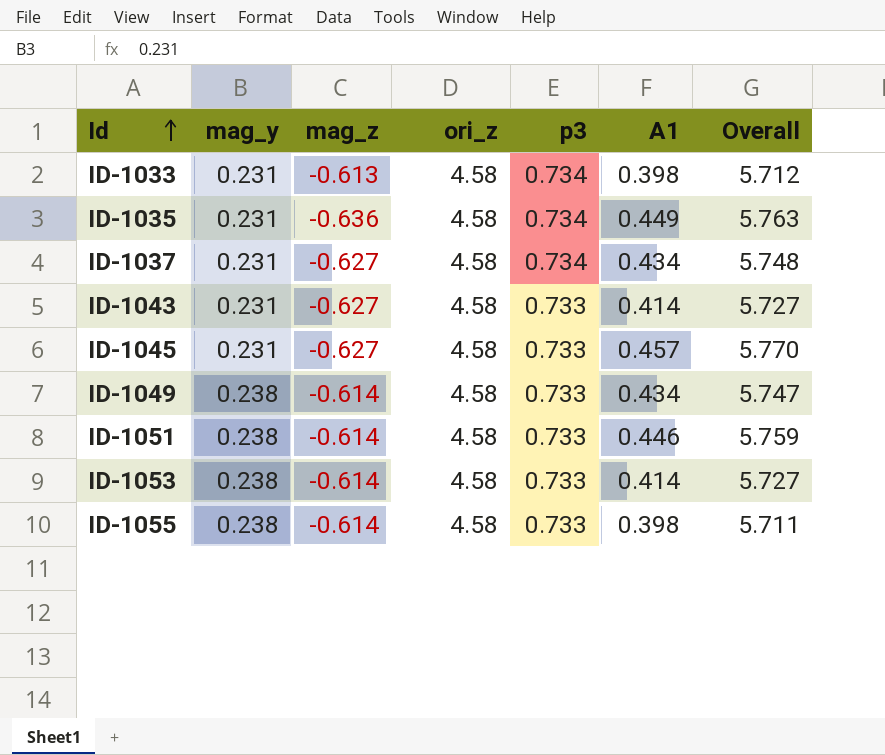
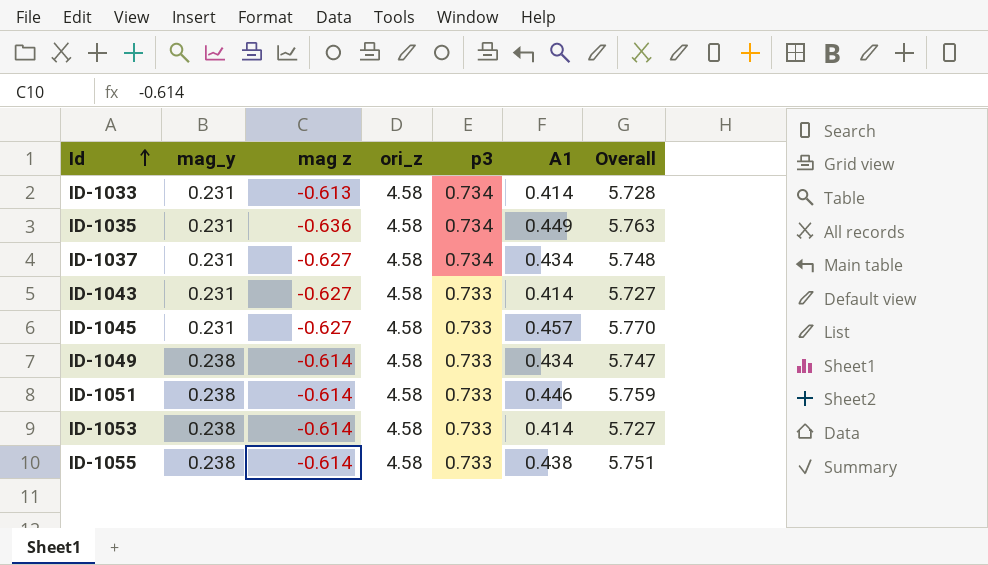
column name: mag_z -> mag z
ID-1033 | A1: 0.398 -> 0.414
ID-1033 | Overall: 5.712 -> 5.728
ID-1055 | A1: 0.398 -> 0.438
ID-1055 | Overall: 5.711 -> 5.751

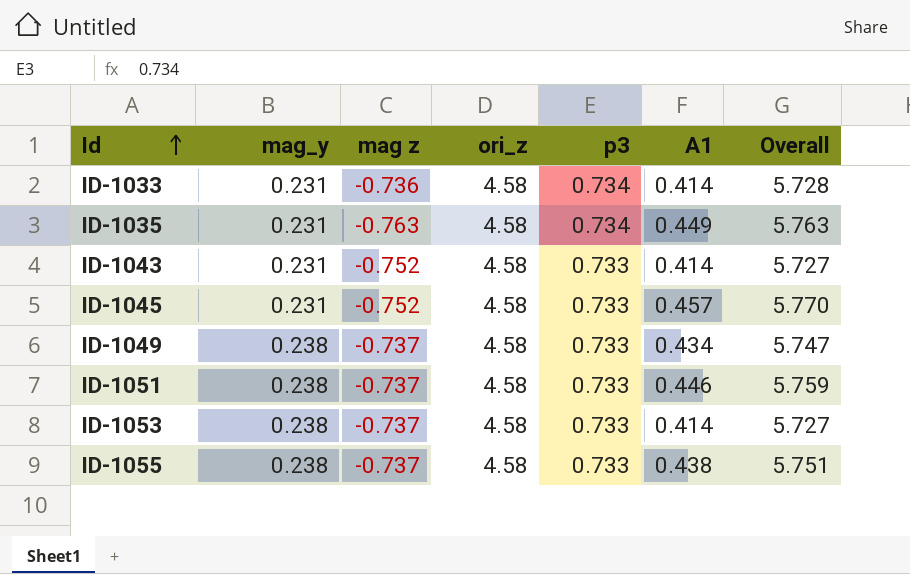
row ID-1037: 0.231 | -0.627 | 4.58 | 0.734 | 0.434 | 5.748 -> none
ID-1033 | mag z: -0.613 -> -0.736
ID-1035 | mag z: -0.636 -> -0.763
ID-1043 | mag z: -0.627 -> -0.752
ID-1045 | mag z: -0.627 -> -0.752
ID-1049 | mag z: -0.614 -> -0.737
ID-1051 | mag z: -0.614 -> -0.737
ID-1053 | mag z: -0.614 -> -0.737
ID-1055 | mag z: -0.614 -> -0.737

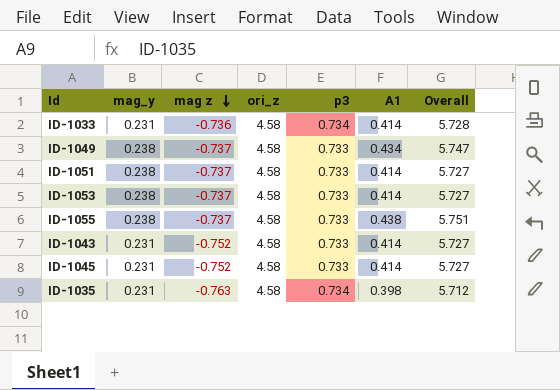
row order: Id ascending -> mag z descending
ID-1051 | A1: 0.446 -> 0.414
ID-1051 | Overall: 5.759 -> 5.727
ID-1045 | A1: 0.457 -> 0.414
ID-1045 | Overall: 5.770 -> 5.727
ID-1035 | A1: 0.449 -> 0.398
ID-1035 | Overall: 5.763 -> 5.712

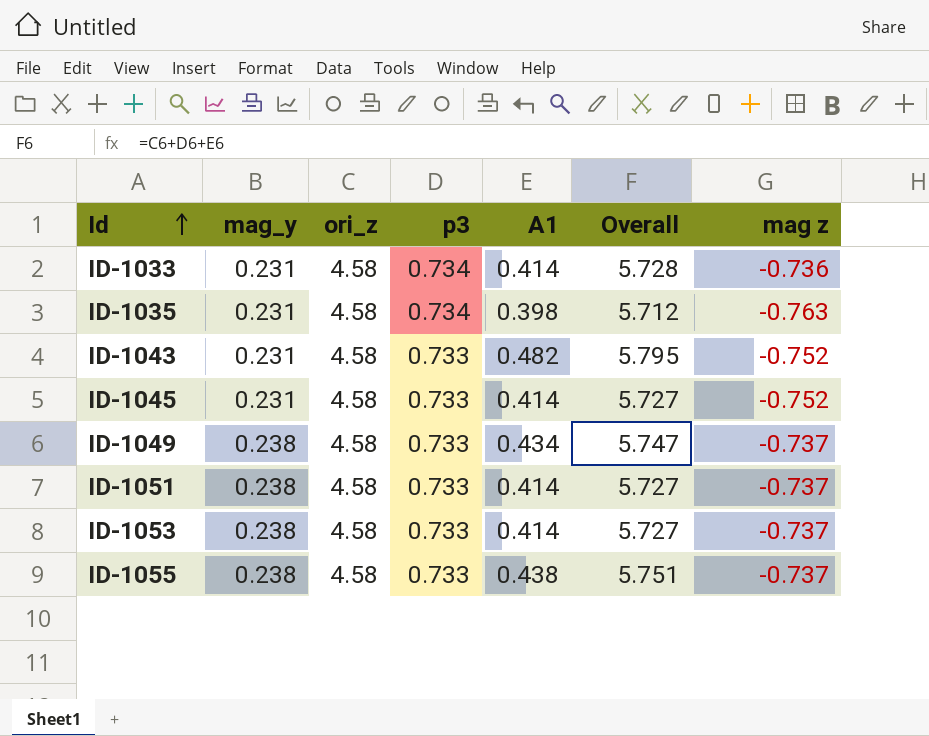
row order: mag z descending -> Id ascending
column mag z | position: 3 -> 7
ID-1043 | A1: 0.414 -> 0.482
ID-1043 | Overall: 5.727 -> 5.795

